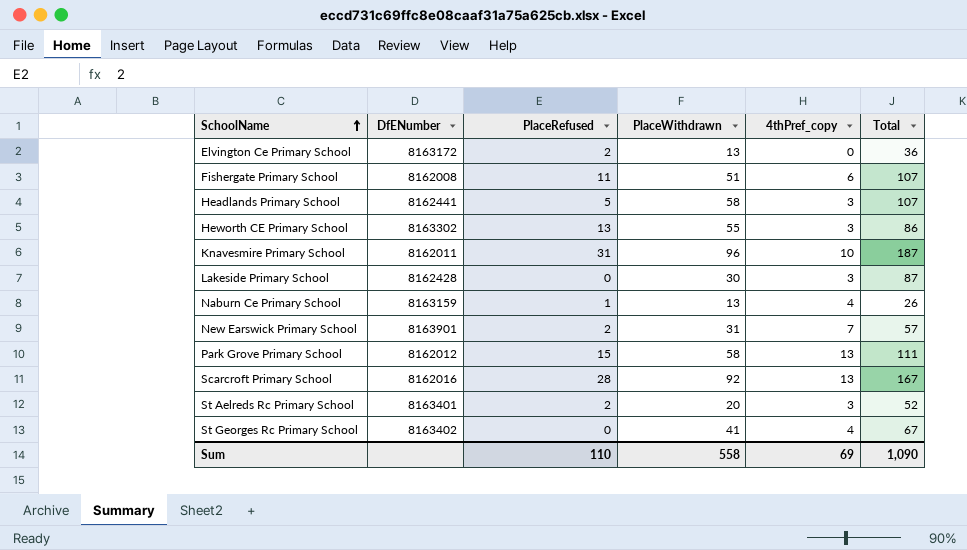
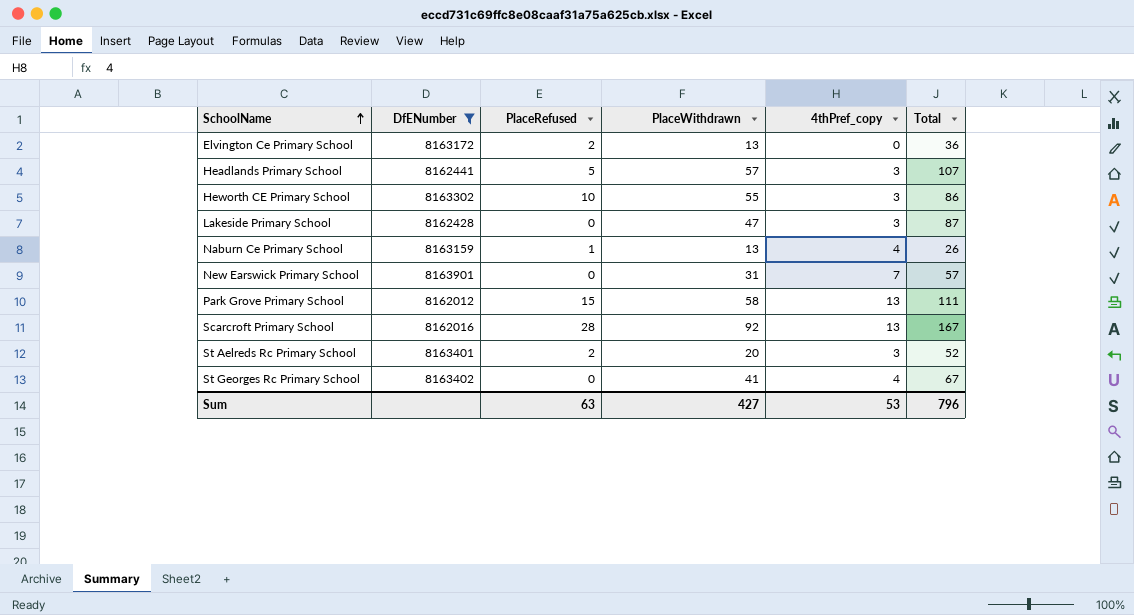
filter: none -> DfENumber >= 8162012
Headlands Primary School | PlaceWithdrawn: 58 -> 57
Heworth CE Primary School | PlaceRefused: 13 -> 10
Lakeside Primary School | PlaceWithdrawn: 30 -> 47
New Earswick Primary School | PlaceRefused: 2 -> 0
Sum | PlaceRefused: 110 -> 63
Sum | PlaceWithdrawn: 558 -> 427
Sum | 4thPref_copy: 69 -> 53
Sum | Total: 1,090 -> 796

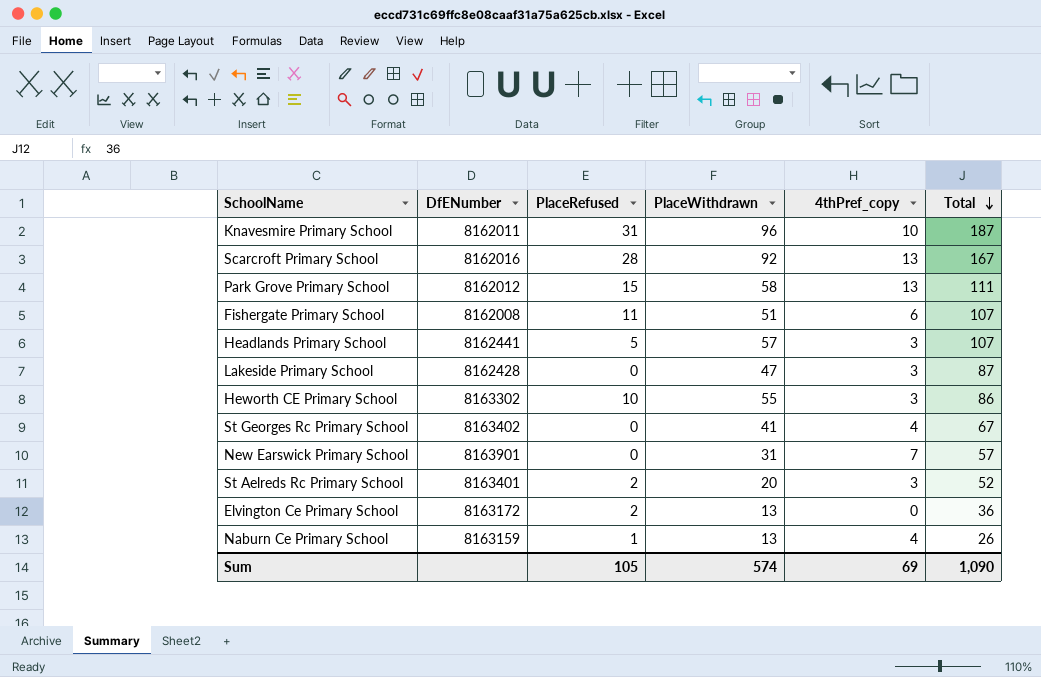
filter: DfENumber >= 8162012 -> none
row order: SchoolName ascending -> Total descending
Sum | PlaceRefused: 63 -> 105
Sum | PlaceWithdrawn: 427 -> 574
Sum | 4thPref_copy: 53 -> 69
Sum | Total: 796 -> 1,090

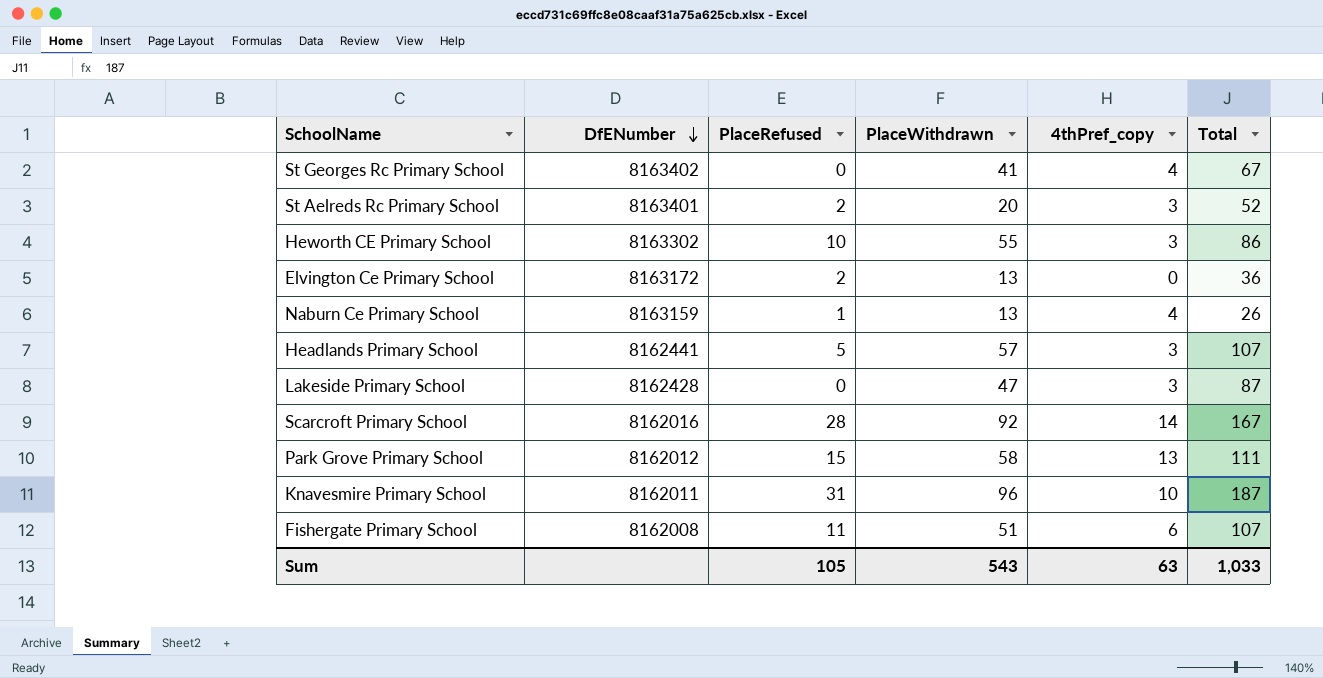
row order: Total descending -> DfENumber descending
row New Earswick Primary School: 8163901 | 0 | 31 | 7 | 57 -> none
Scarcroft Primary School | 4thPref_copy: 13 -> 14
Sum | PlaceWithdrawn: 574 -> 543
Sum | 4thPref_copy: 69 -> 63
Sum | Total: 1,090 -> 1,033

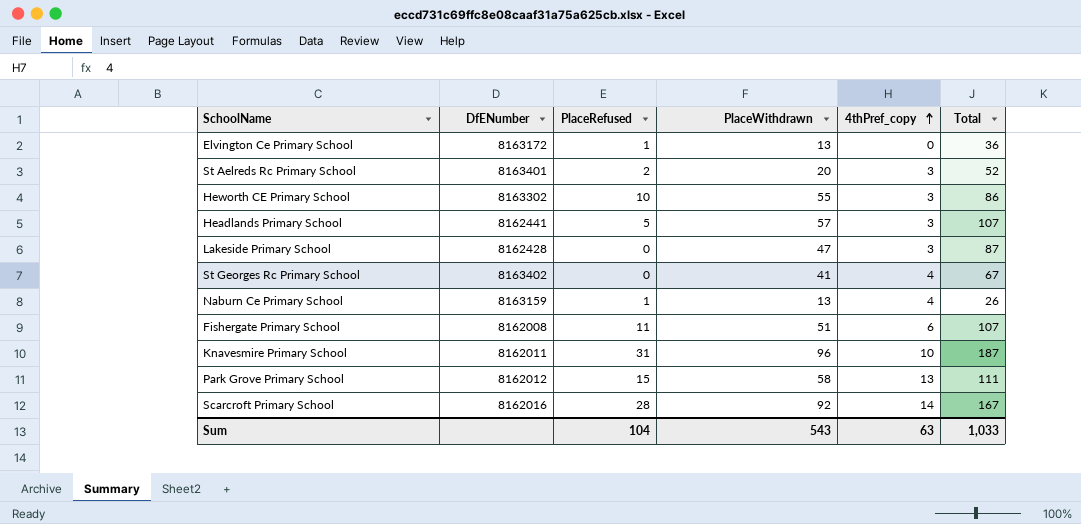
row order: DfENumber descending -> 4thPref_copy ascending
Elvington Ce Primary School | PlaceRefused: 2 -> 1
Sum | PlaceRefused: 105 -> 104

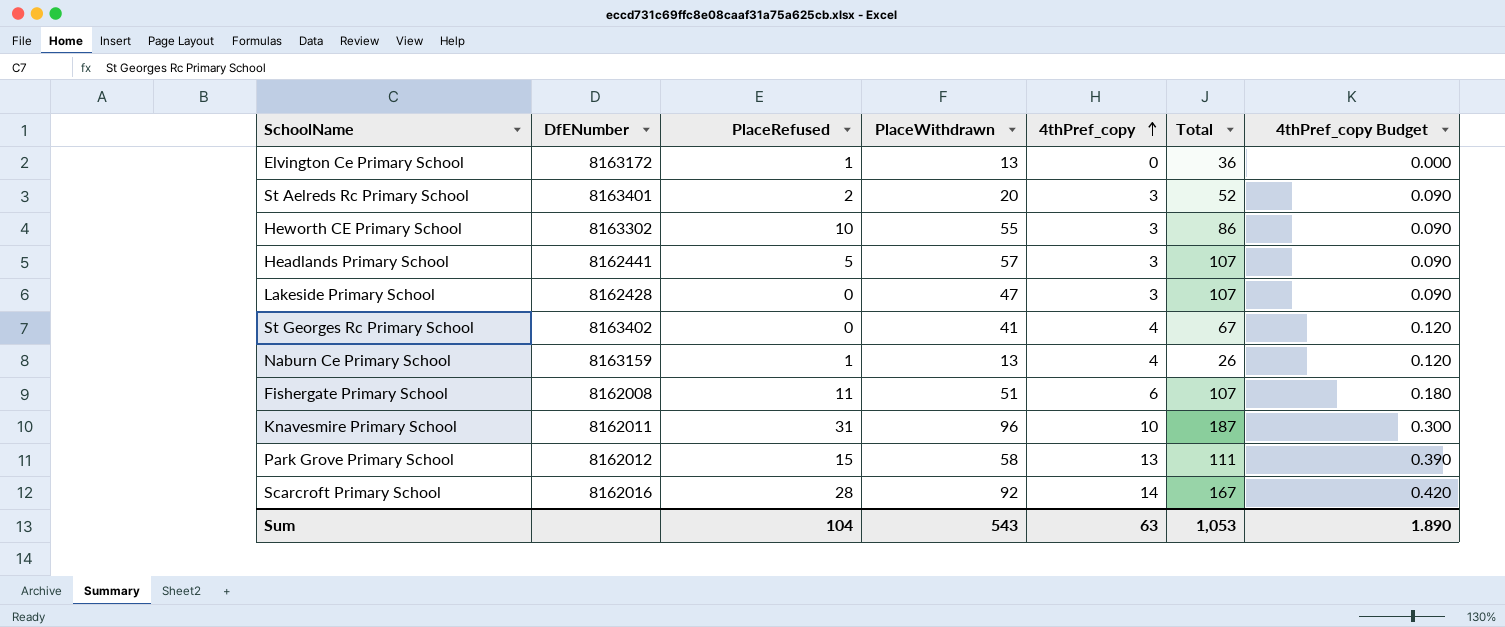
column 4thPref_copy Budget | formula: none -> [4thPref_copy] * 0.03
Lakeside Primary School | Total: 87 -> 107
Sum | Total: 1,033 -> 1,053

